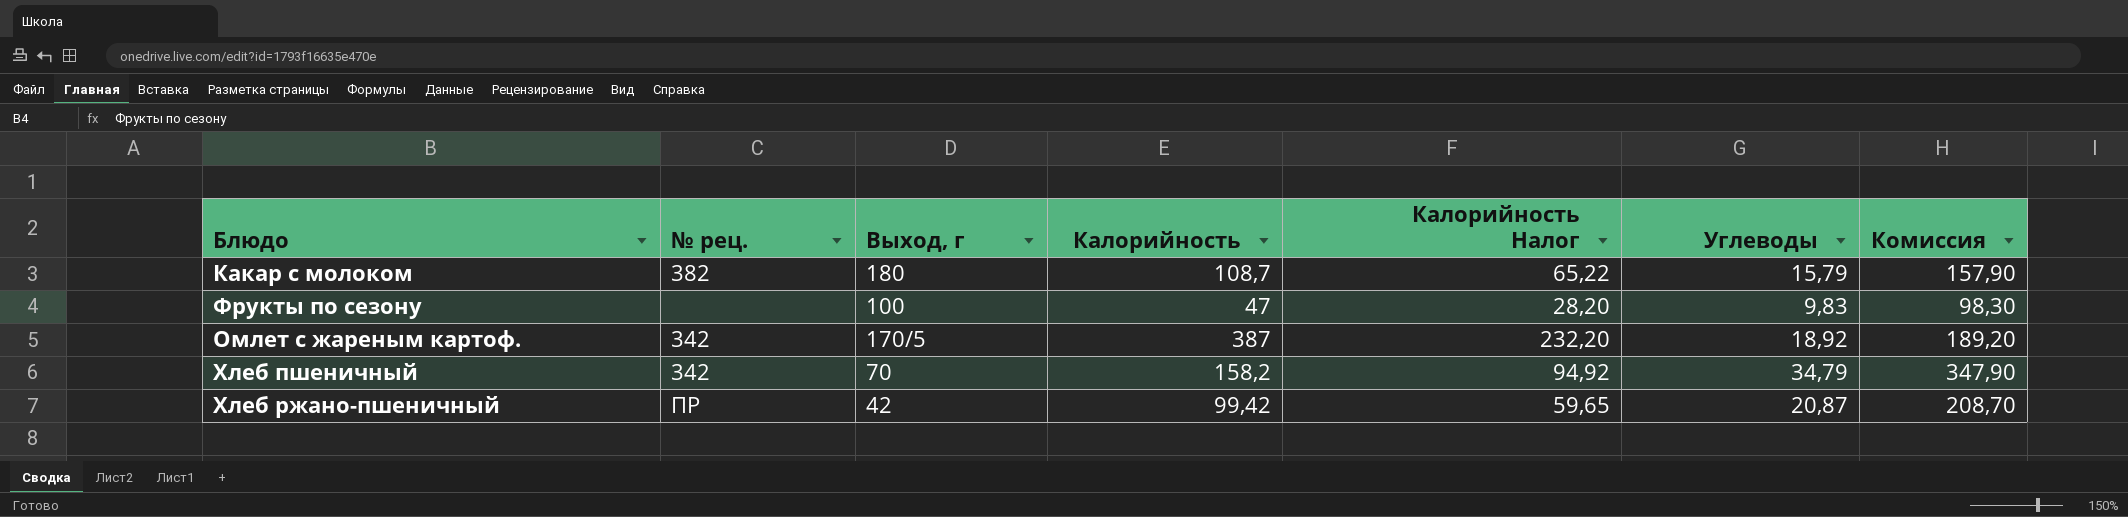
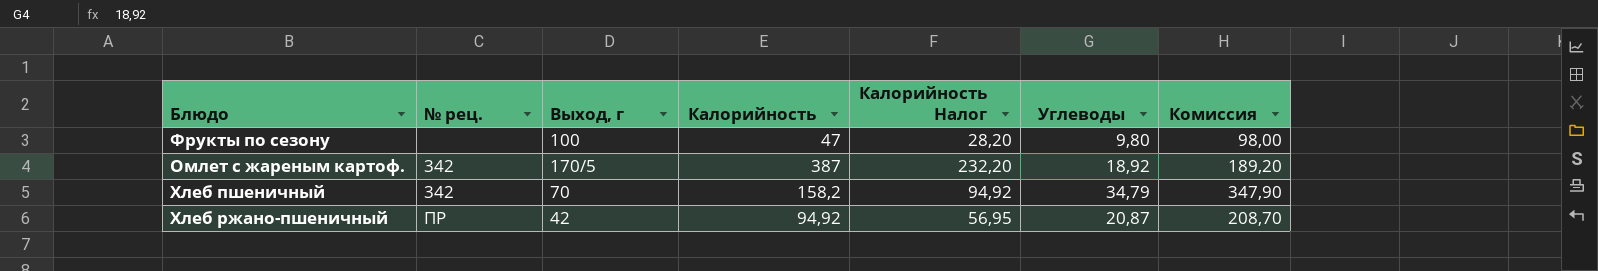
row Какар с молоком: 382 | 180 | 108,7 | 65,22 | 15,79 | 157,90 -> none
Фрукты по сезону | Углеводы: 9,83 -> 9,80
Фрукты по сезону | Комиссия: 98,30 -> 98,00
Хлеб ржано-пшеничный | Калорийность: 99,42 -> 94,92
Хлеб ржано-пшеничный | Калорийность Налог: 59,65 -> 56,95

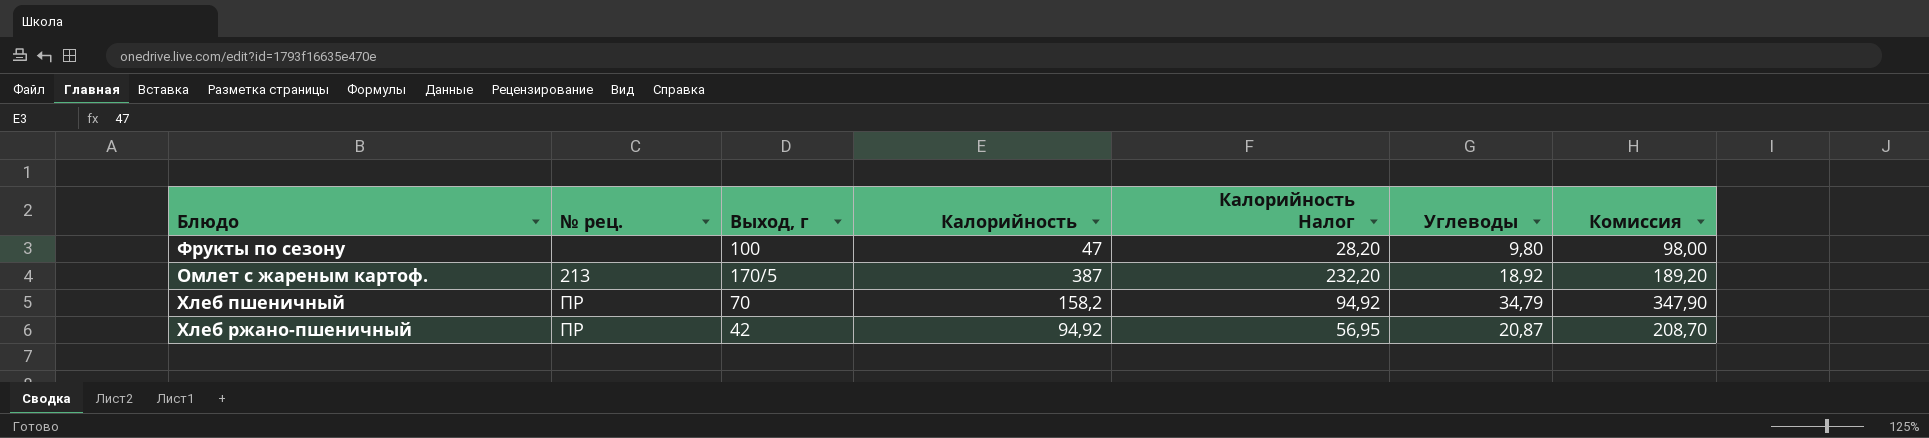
Омлет с жареным картоф. | № рец.: 342 -> 213
Хлеб пшеничный | № рец.: 342 -> ПР

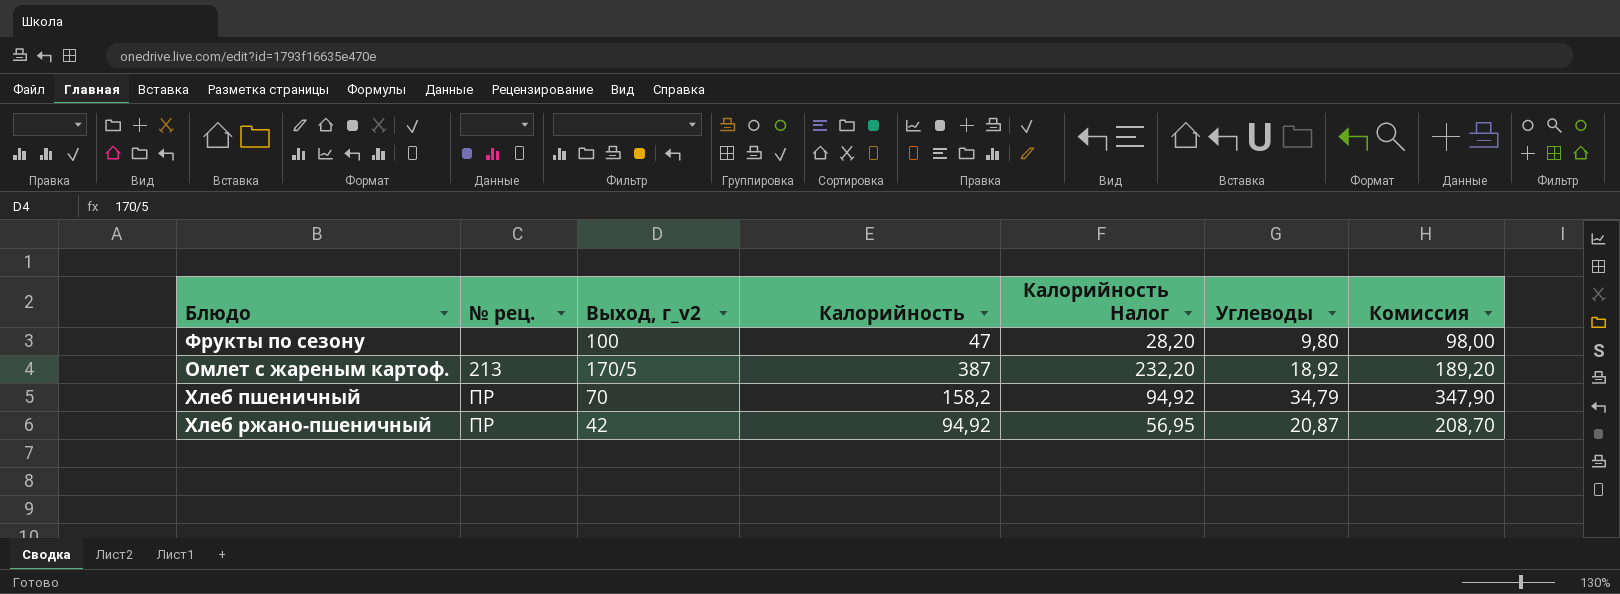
column name: Выход, г -> Выход, г_v2

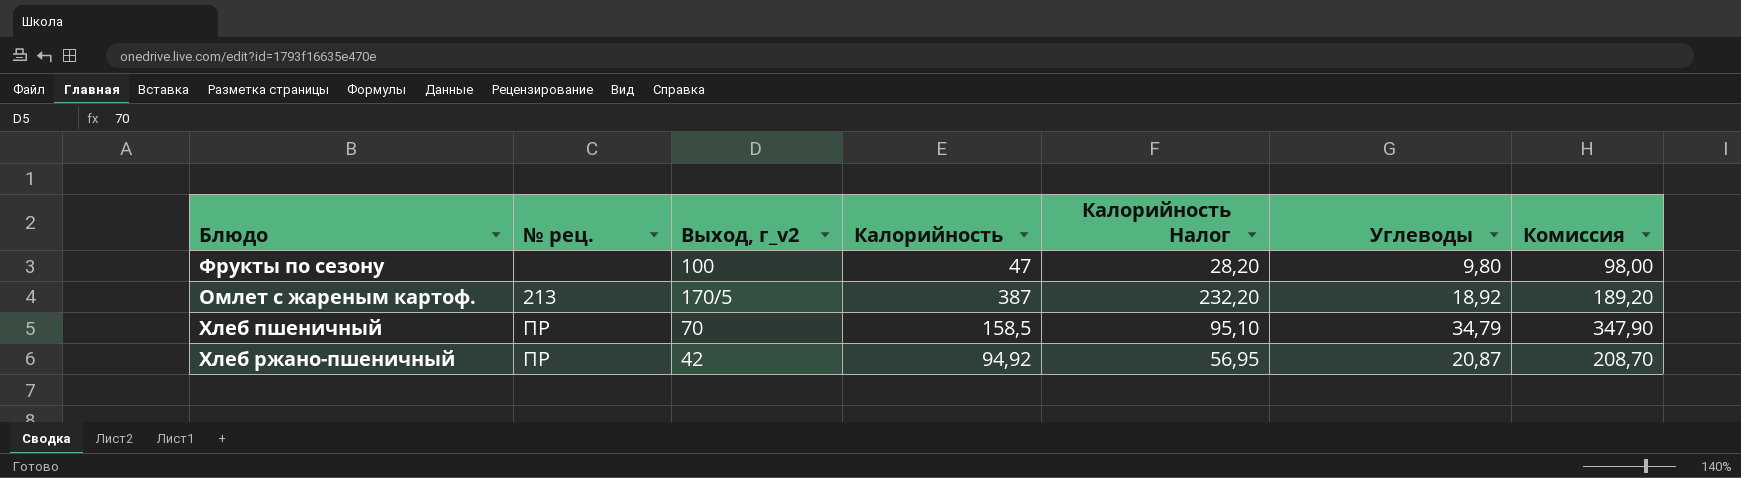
Хлеб пшеничный | Калорийность: 158,2 -> 158,5
Хлеб пшеничный | Калорийность Налог: 94,92 -> 95,10

